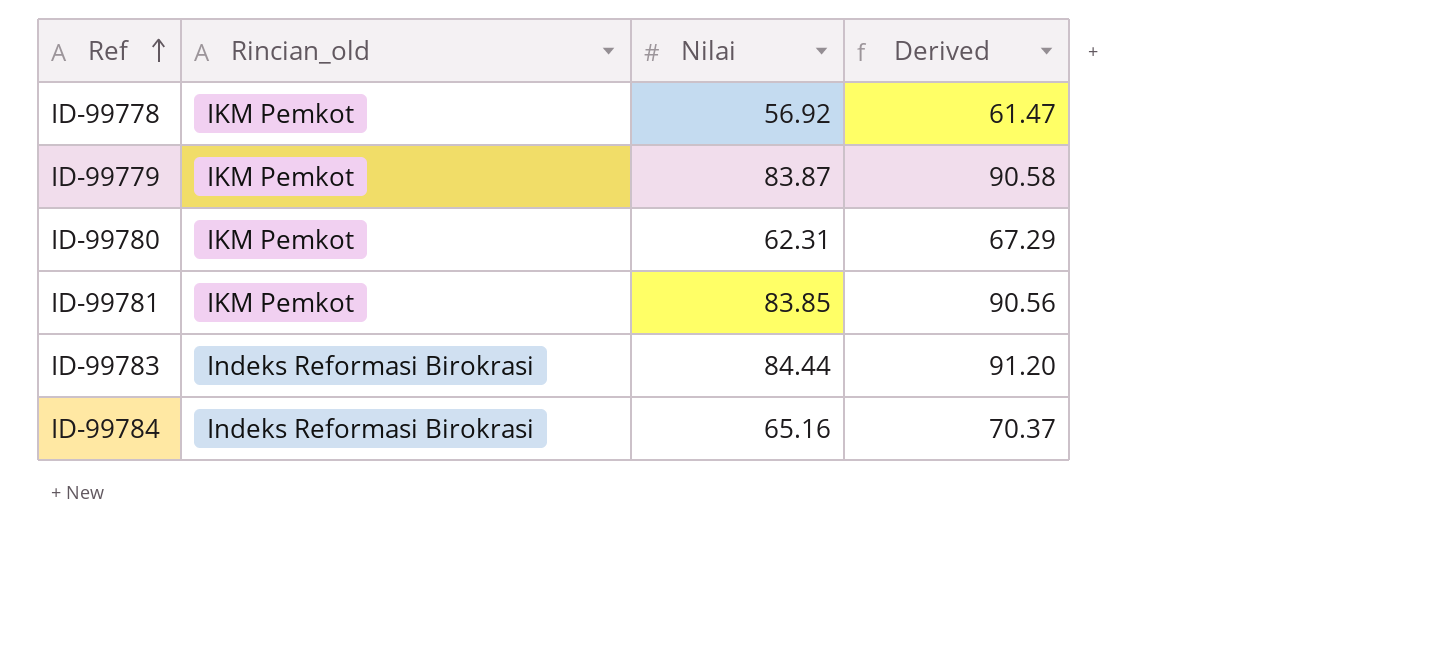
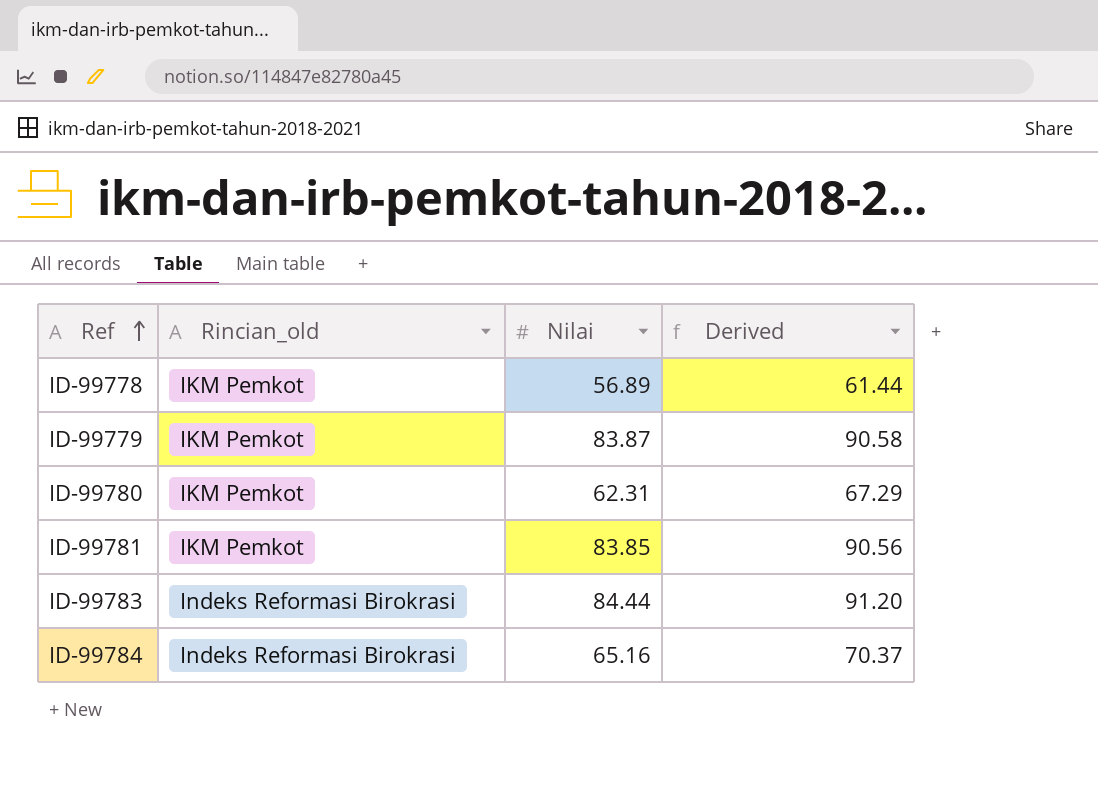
ID-99778 | Nilai: 56.92 -> 56.89
ID-99778 | Derived: 61.47 -> 61.44

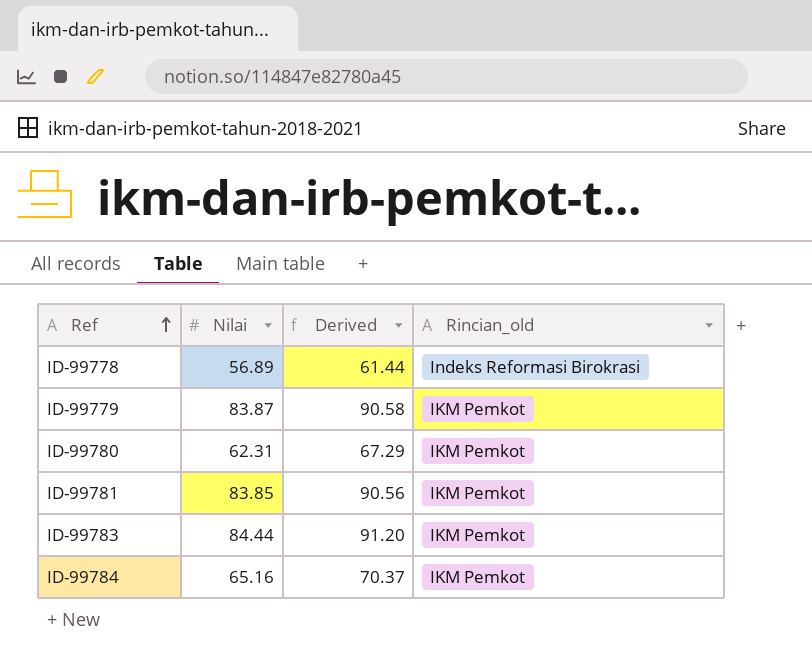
column Rincian_old | position: 2 -> 4
ID-99778 | Rincian_old: IKM Pemkot -> Indeks Reformasi Birokrasi
ID-99783 | Rincian_old: Indeks Reformasi Birokrasi -> IKM Pemkot
ID-99784 | Rincian_old: Indeks Reformasi Birokrasi -> IKM Pemkot

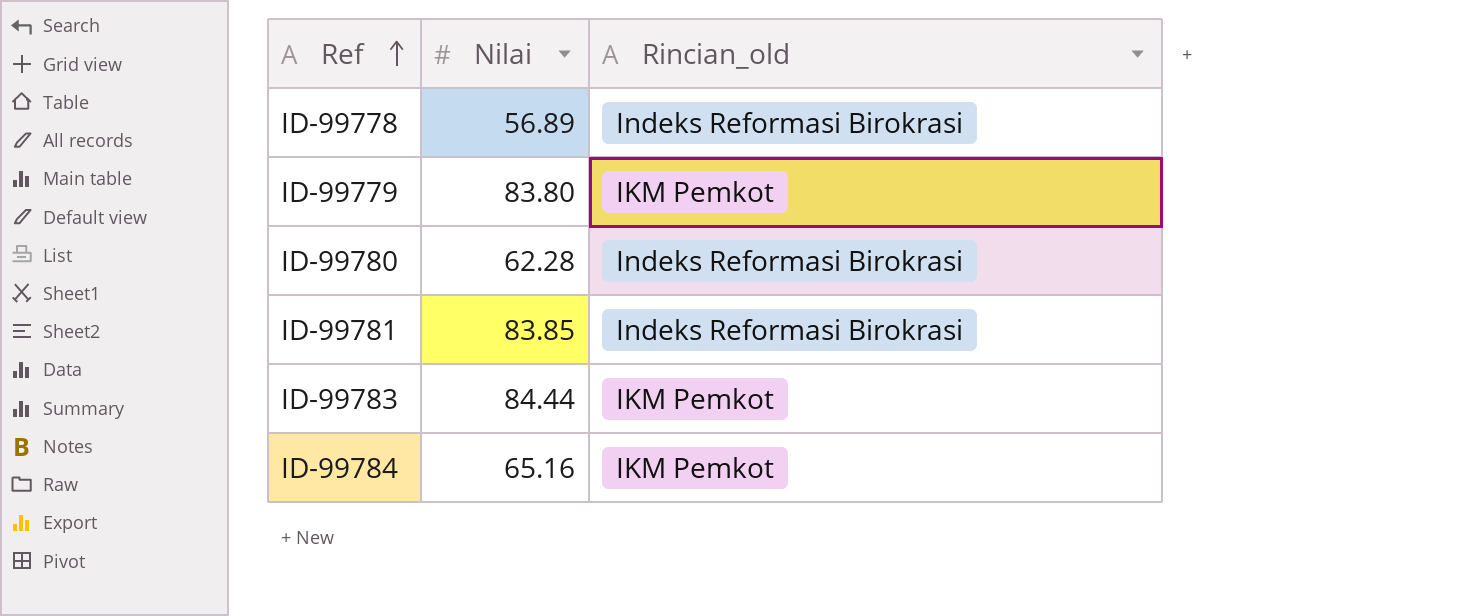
column Derived | formula: [Nilai] * 1.08 -> none
ID-99779 | Nilai: 83.87 -> 83.80
ID-99780 | Nilai: 62.31 -> 62.28
ID-99780 | Rincian_old: IKM Pemkot -> Indeks Reformasi Birokrasi
ID-99781 | Rincian_old: IKM Pemkot -> Indeks Reformasi Birokrasi

